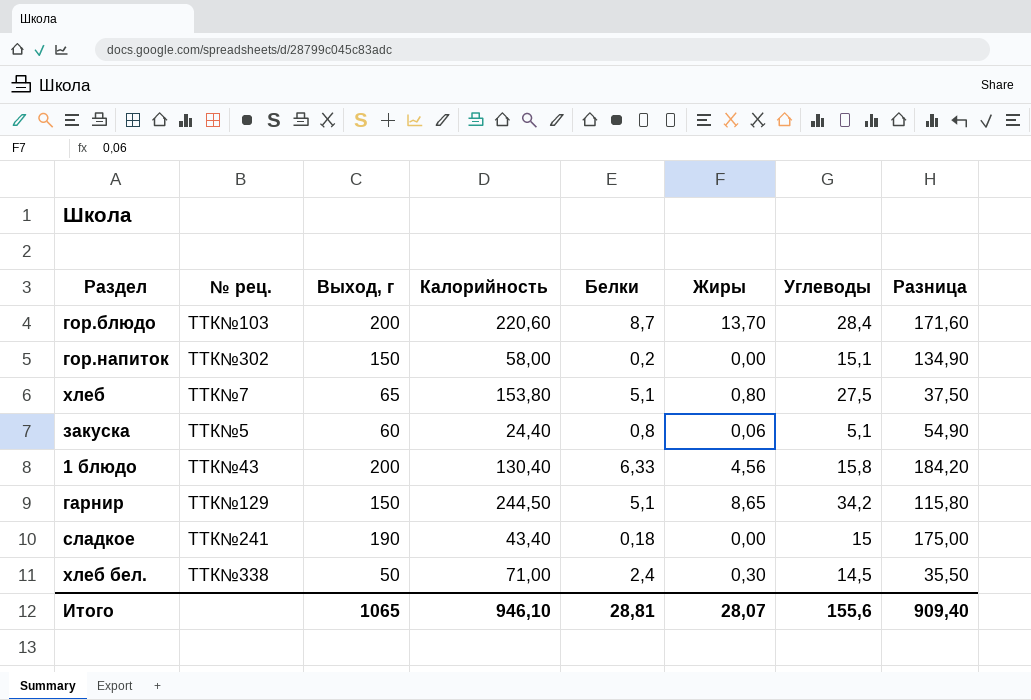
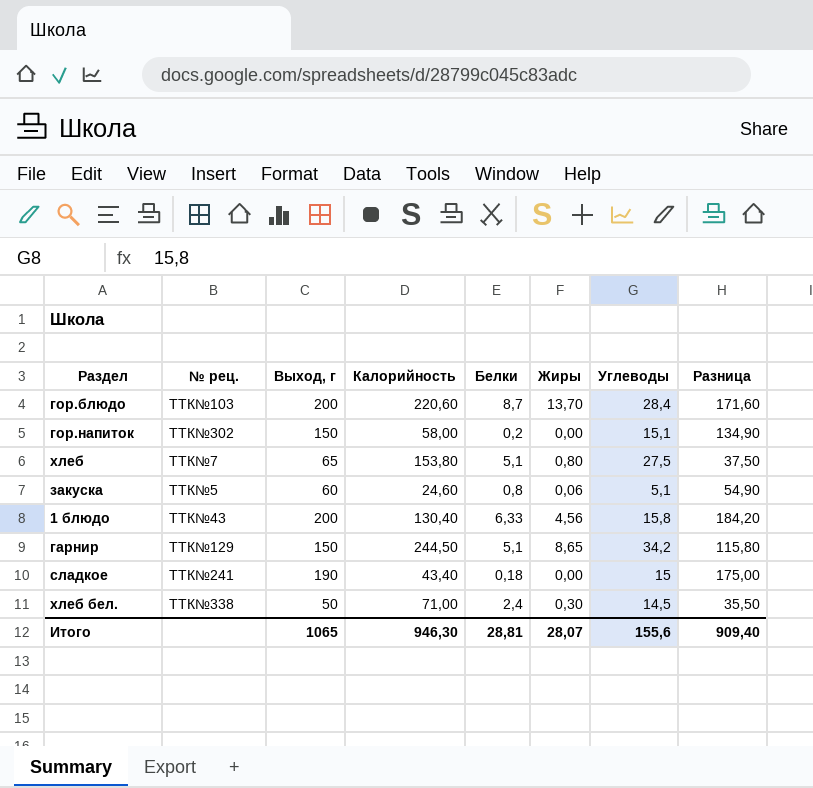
закуска | Калорийность: 24,40 -> 24,60
Итого | Калорийность: 946,10 -> 946,30

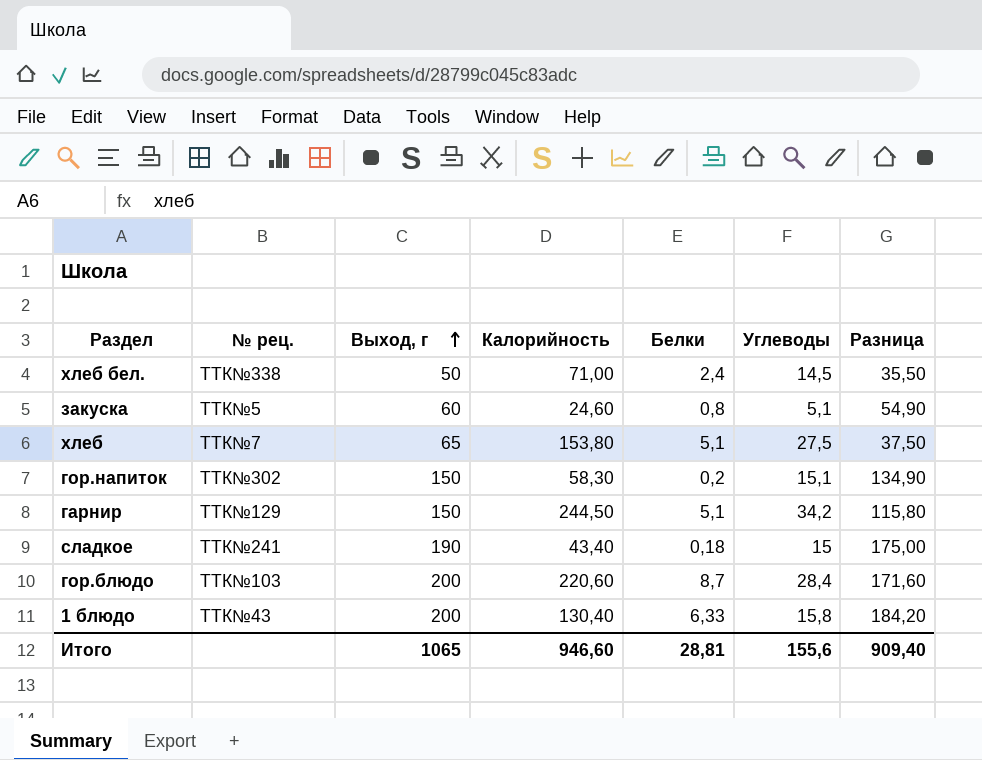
row order: none -> Выход, г ascending
column Жиры | position: 6 -> none
гор.напиток | Калорийность: 58,00 -> 58,30
Итого | Калорийность: 946,30 -> 946,60

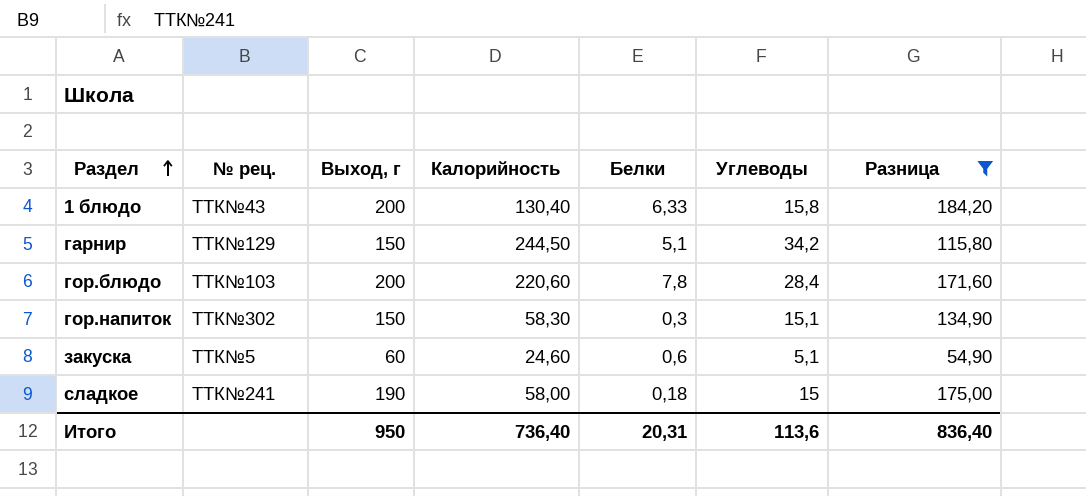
filter: none -> Разница >= 54,90
row order: Выход, г ascending -> Раздел ascending
гор.блюдо | Белки: 8,7 -> 7,8
гор.напиток | Белки: 0,2 -> 0,3
закуска | Белки: 0,8 -> 0,6
сладкое | Калорийность: 43,40 -> 58,00
Итого | Выход, г: 1065 -> 950
Итого | Калорийность: 946,60 -> 736,40
Итого | Белки: 28,81 -> 20,31
Итого | Углеводы: 155,6 -> 113,6
Итого | Разница: 909,40 -> 836,40

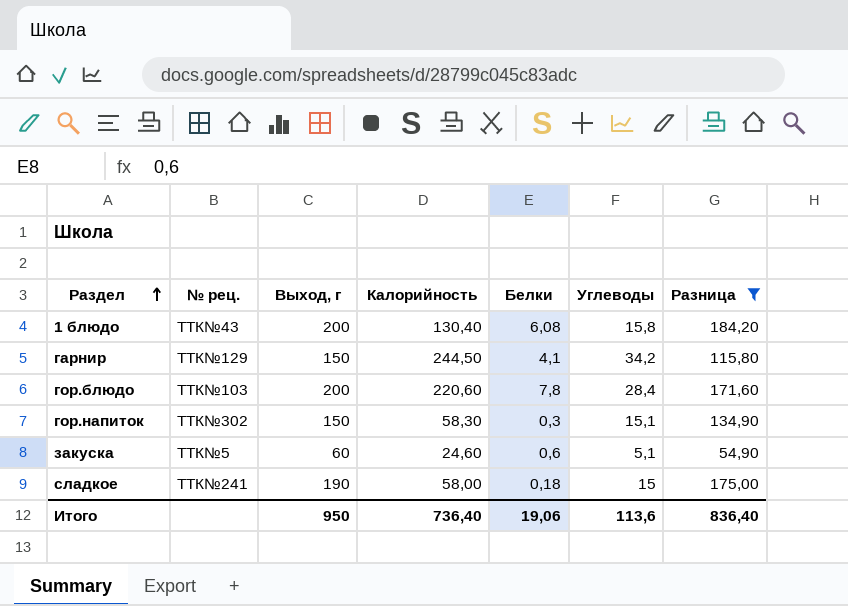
1 блюдо | Белки: 6,33 -> 6,08
гарнир | Белки: 5,1 -> 4,1
Итого | Белки: 20,31 -> 19,06

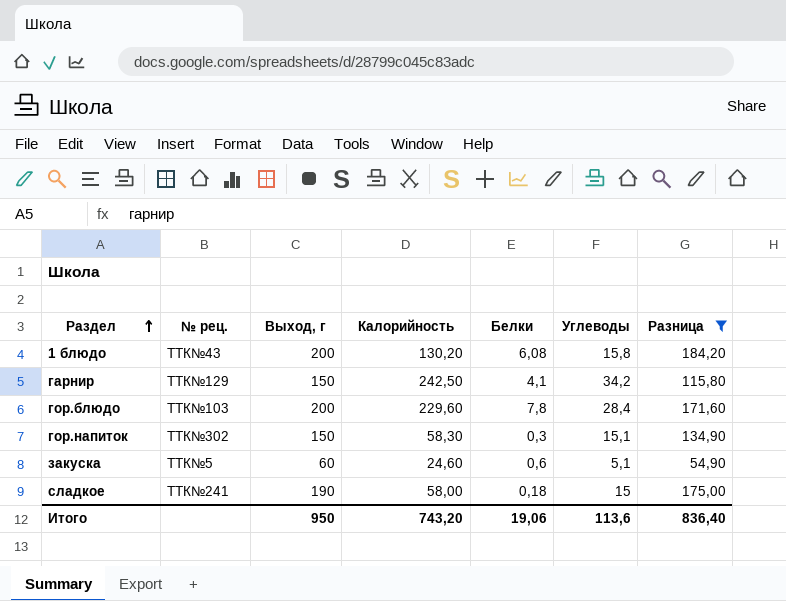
1 блюдо | Калорийность: 130,40 -> 130,20
гарнир | Калорийность: 244,50 -> 242,50
гор.блюдо | Калорийность: 220,60 -> 229,60
Итого | Калорийность: 736,40 -> 743,20

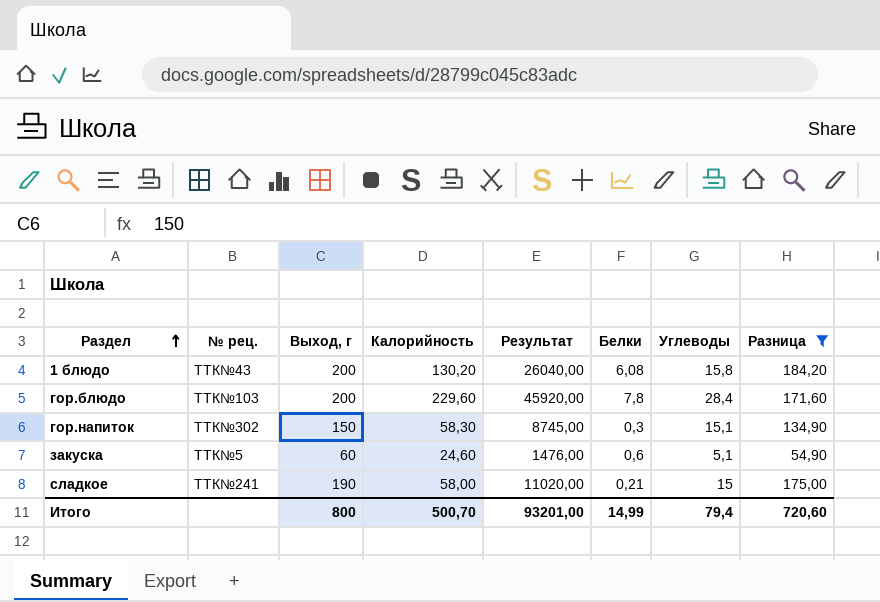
column Результат | formula: none -> [Выход, г] * [Калорийность]
row гарнир: ТТК№129 | 150 | 242,50 | 4,1 | 34,2 | 115,80 -> none
сладкое | Белки: 0,18 -> 0,21
Итого | Выход, г: 950 -> 800
Итого | Калорийность: 743,20 -> 500,70
Итого | Белки: 19,06 -> 14,99
Итого | Углеводы: 113,6 -> 79,4
Итого | Разница: 836,40 -> 720,60

